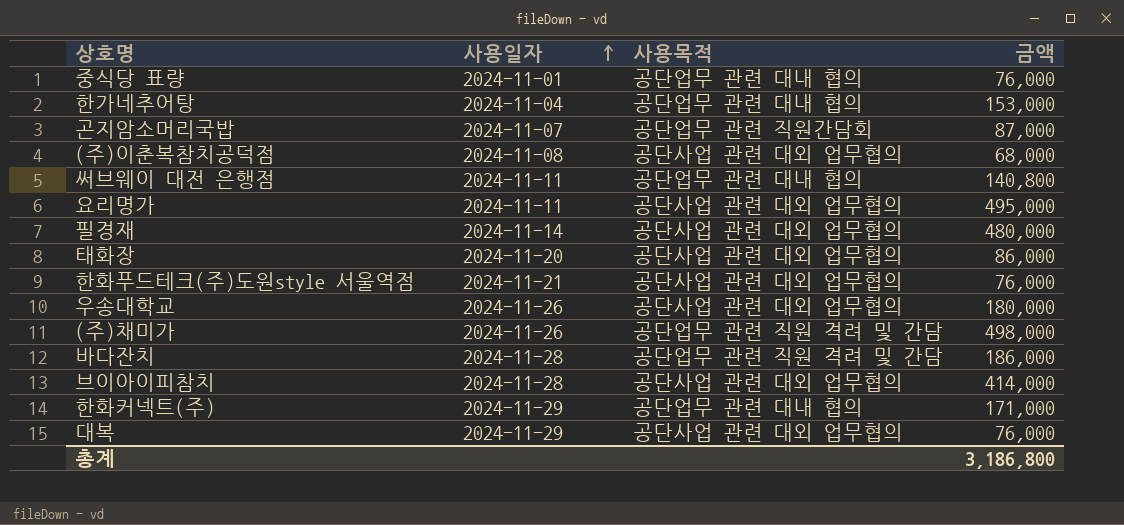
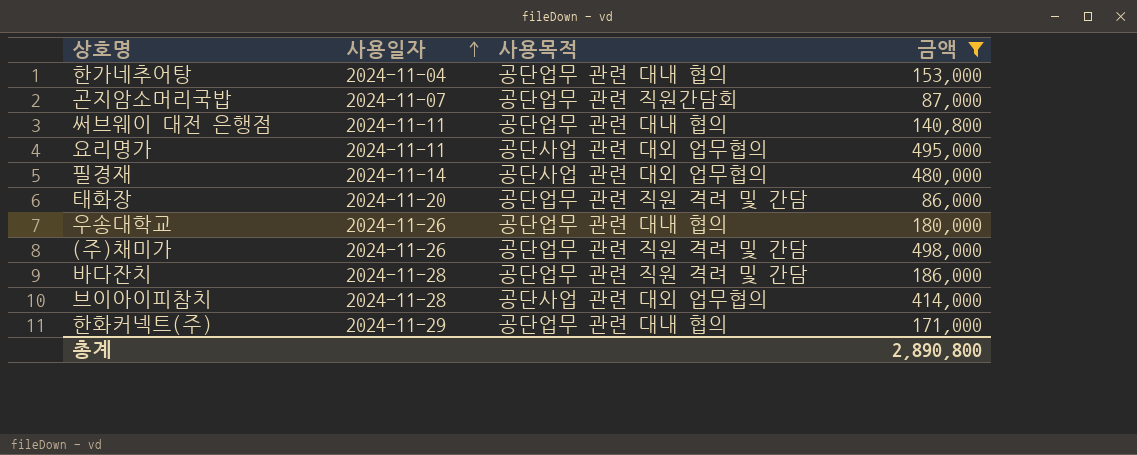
filter: none -> 금액 >= 86,000
태화장 | 사용목적: 공단사업 관련 대외 업무협의 -> 공단업무 관련 직원 격려 및 간담
우송대학교 | 사용목적: 공단사업 관련 대외 업무협의 -> 공단업무 관련 대내 협의
총계 | 금액: 3,186,800 -> 2,890,800

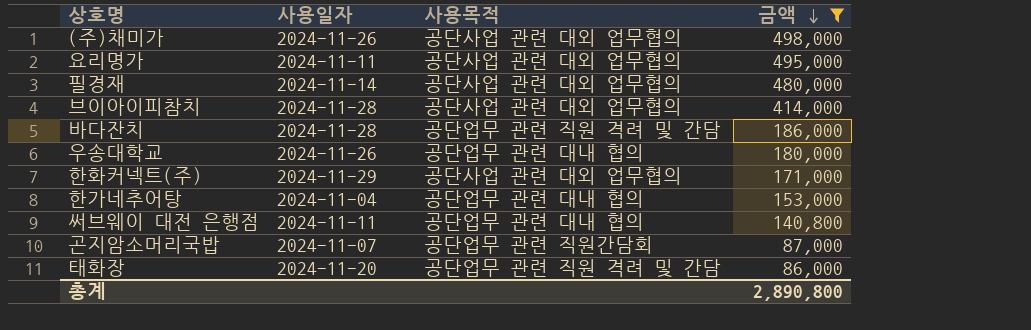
row order: 사용일자 ascending -> 금액 descending
(주)채미가 | 사용목적: 공단업무 관련 직원 격려 및 간담 -> 공단사업 관련 대외 업무협의
한화커넥트(주) | 사용목적: 공단업무 관련 대내 협의 -> 공단사업 관련 대외 업무협의

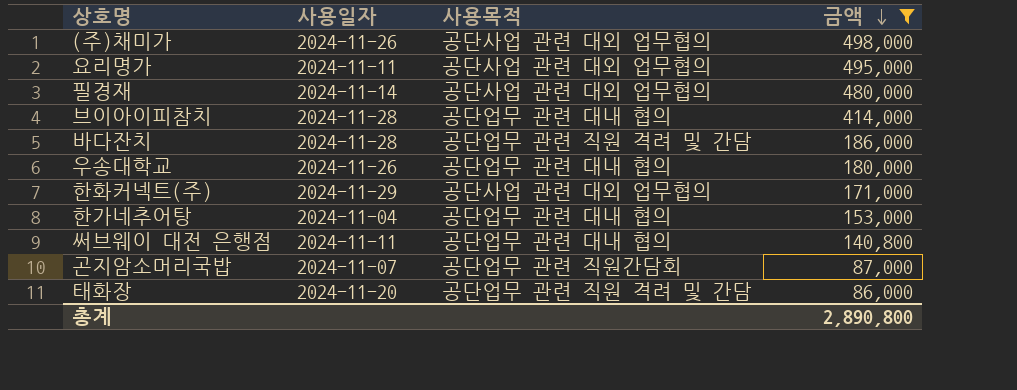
브이아이피참치 | 사용목적: 공단사업 관련 대외 업무협의 -> 공단업무 관련 대내 협의

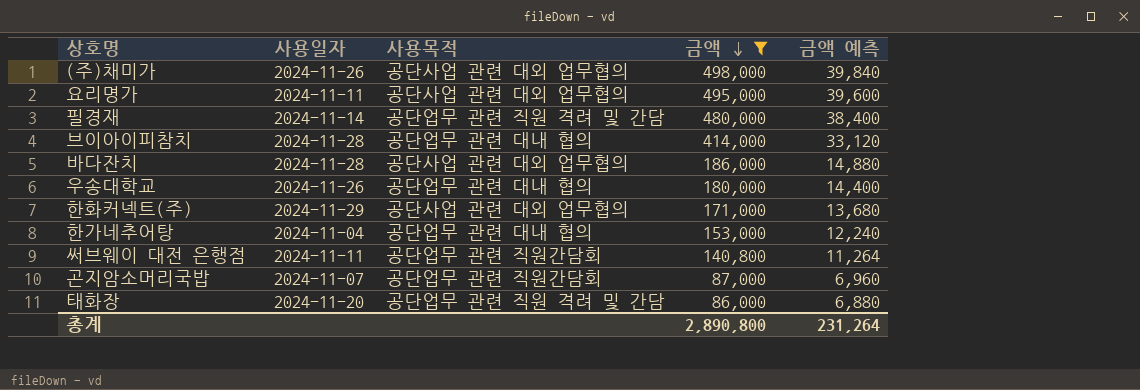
column 금액 예측 | formula: none -> [금액] * 0.08
필경재 | 사용목적: 공단사업 관련 대외 업무협의 -> 공단업무 관련 직원 격려 및 간담
바다잔치 | 사용목적: 공단업무 관련 직원 격려 및 간담 -> 공단사업 관련 대외 업무협의
써브웨이 대전 은행점 | 사용목적: 공단업무 관련 대내 협의 -> 공단업무 관련 직원간담회

